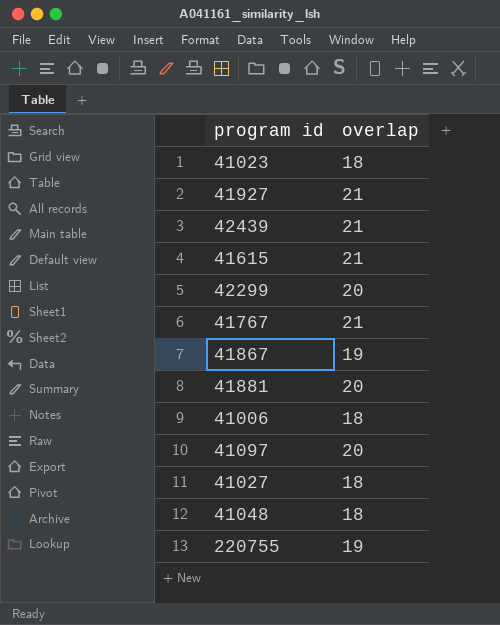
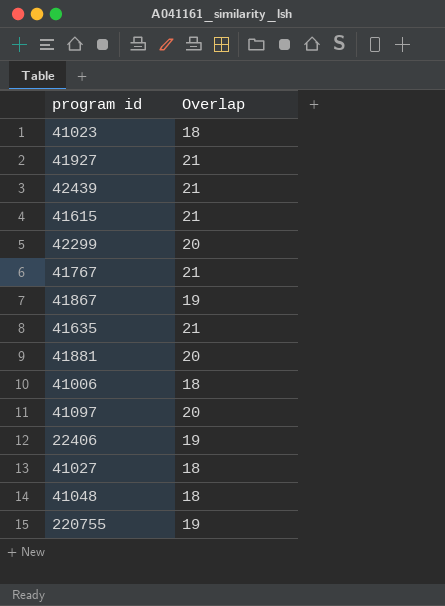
column name: overlap -> Overlap
row 41635: none -> 21
row 22406: none -> 19

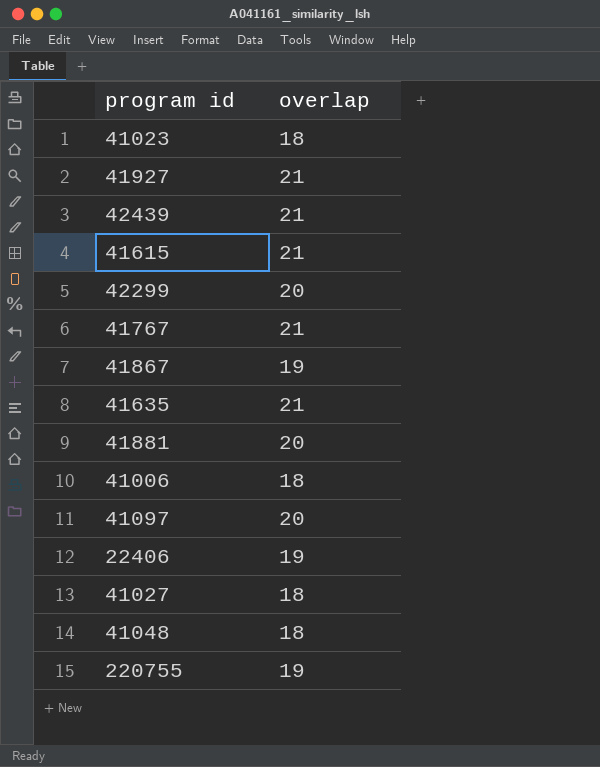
column name: Overlap -> overlap

